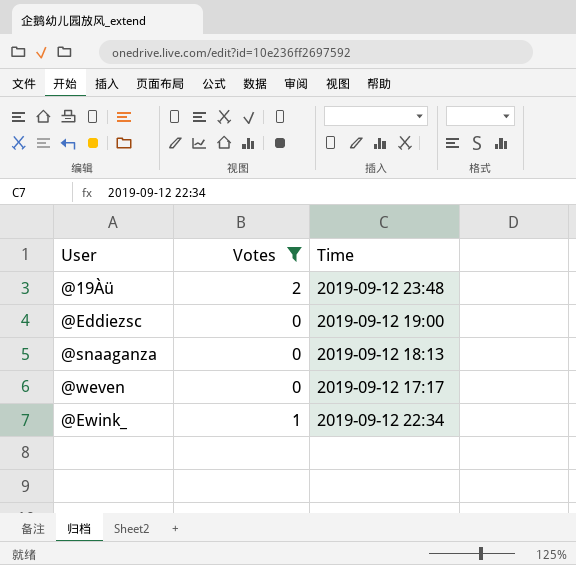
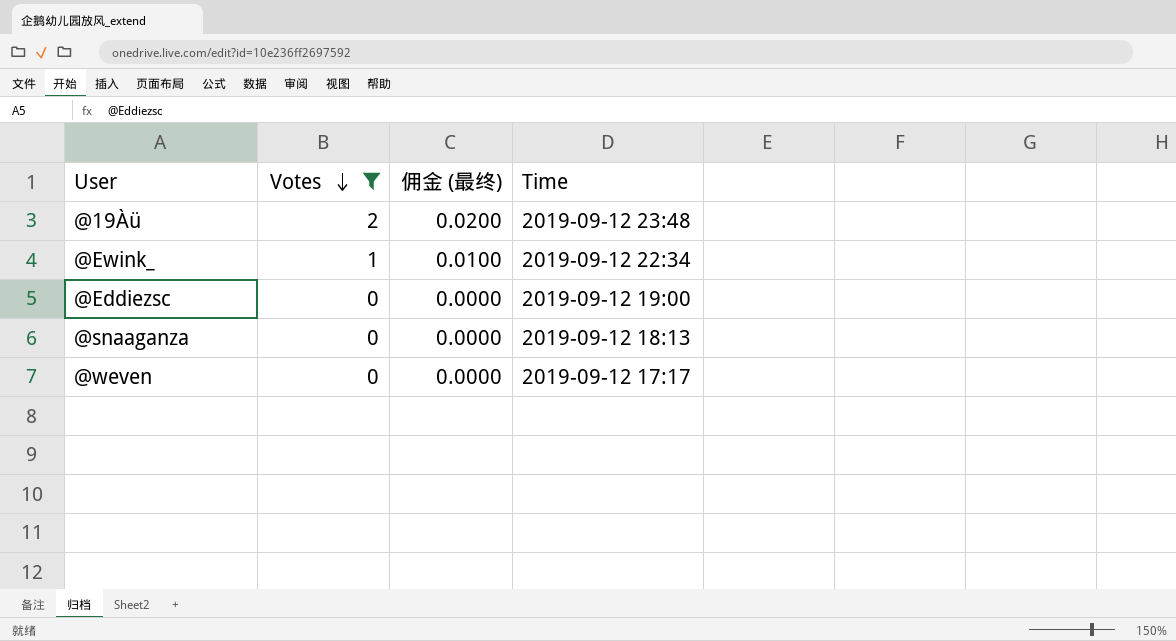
row order: none -> Votes descending
column 佣金 (最终) | formula: none -> [Votes] * 0.01

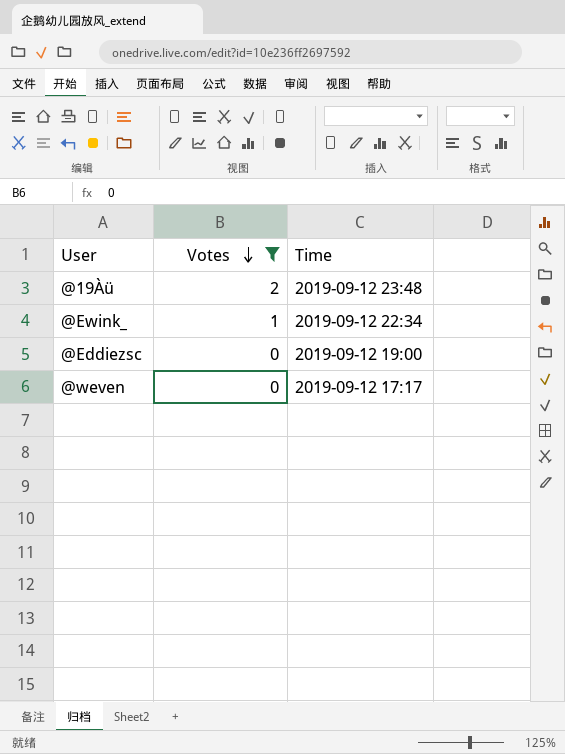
column 佣金 (最终) | formula: [Votes] * 0.01 -> none
row @snaaganza: 0 | 0.0000 | 2019-09-12 18:13 -> none

